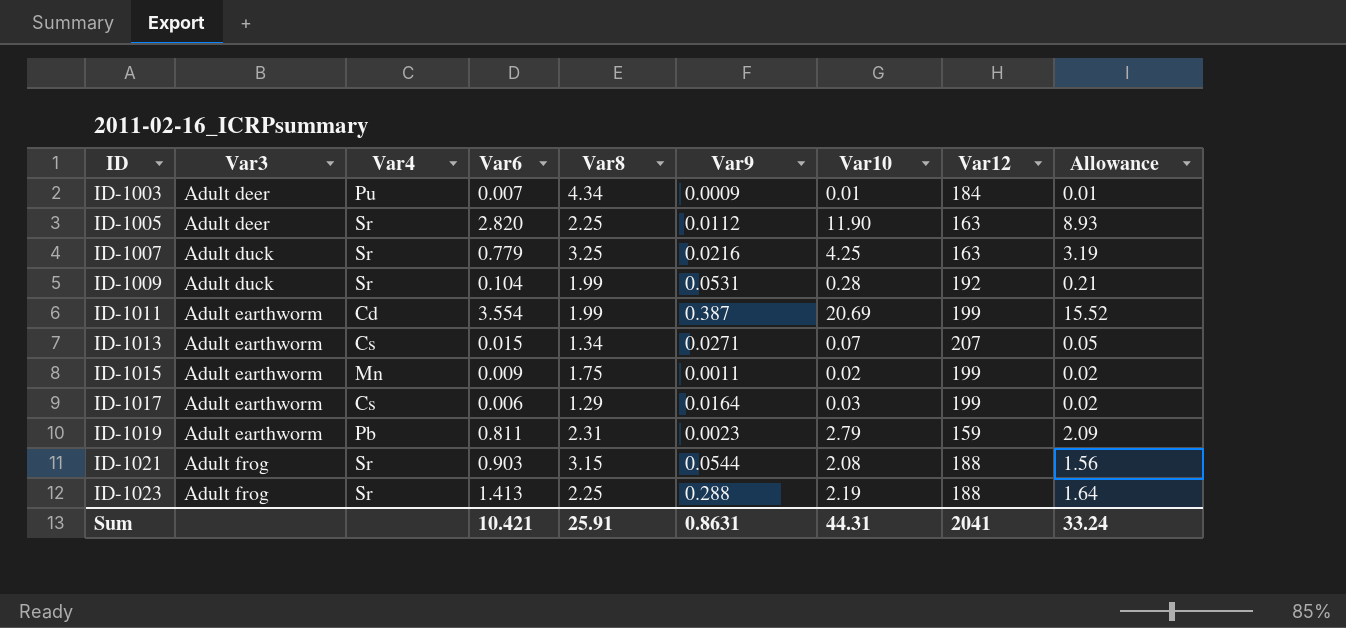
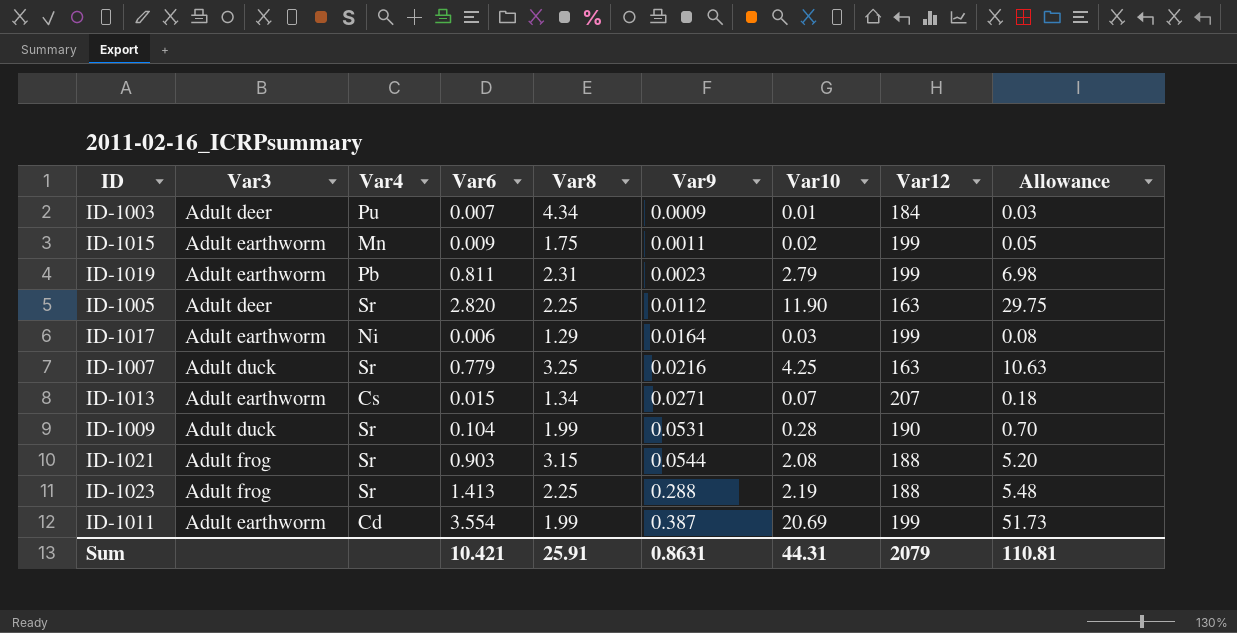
row order: ID ascending -> Var9 ascending
column Allowance | formula: [Var10] * 0.75 -> [Var10] * 2.5
ID-1019 | Var12: 159 -> 199
ID-1017 | Var4: Cs -> Ni
ID-1009 | Var12: 192 -> 190
Sum | Var12: 2041 -> 2079
Sum | Allowance: 33.24 -> 110.81

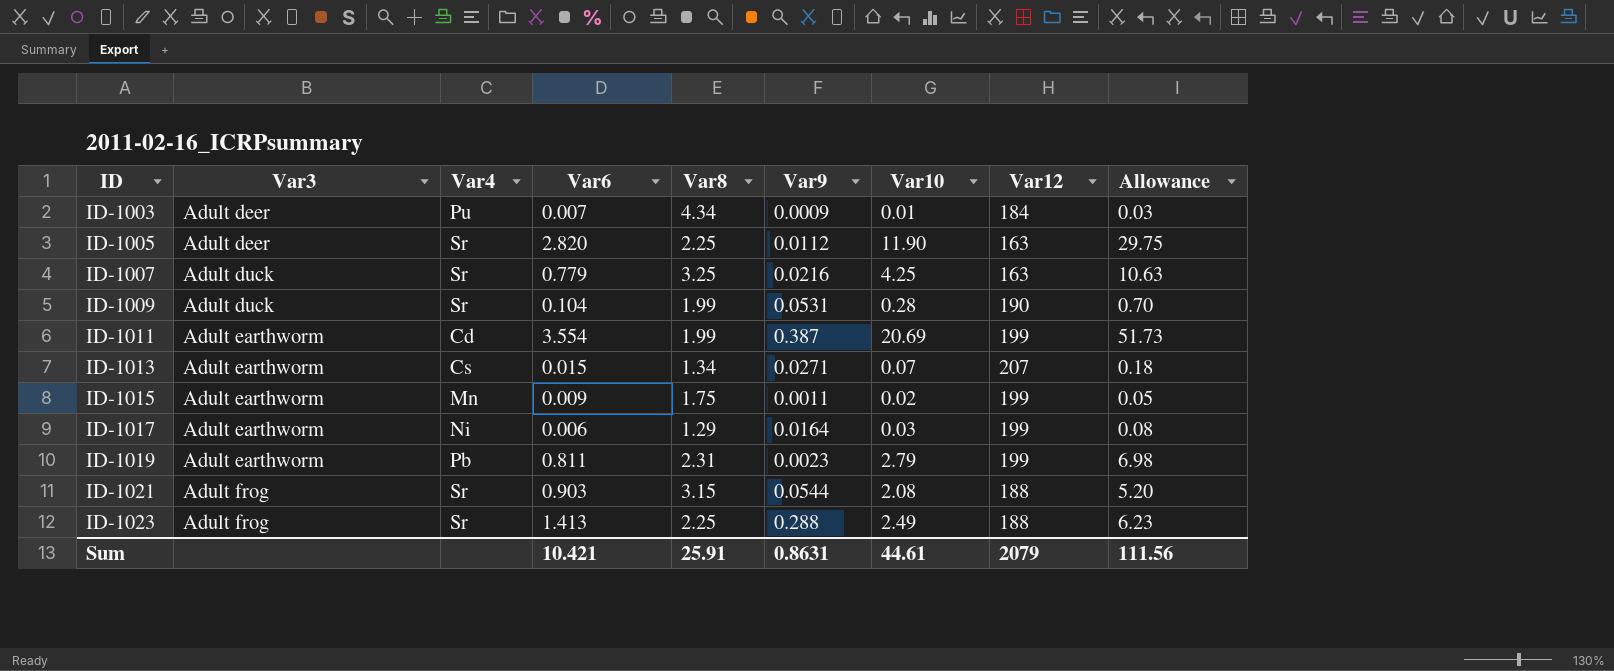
row order: Var9 ascending -> ID ascending
ID-1023 | Var10: 2.19 -> 2.49
ID-1023 | Allowance: 5.48 -> 6.23
Sum | Var10: 44.31 -> 44.61
Sum | Allowance: 110.81 -> 111.56

